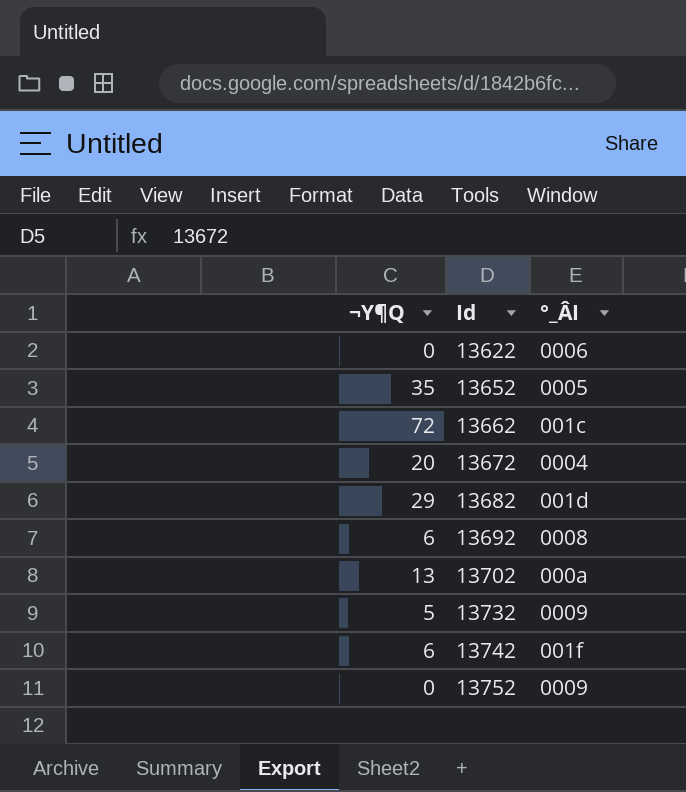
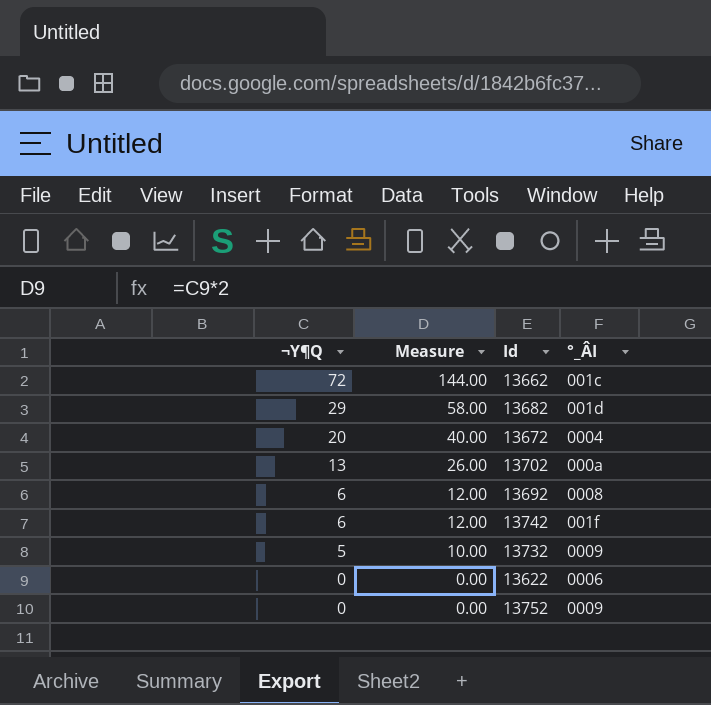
row order: Id ascending -> ¬Y¶Q descending
column Measure | formula: none -> [¬Y¶Q] * 2
row 13652: 35 | 0005 -> none

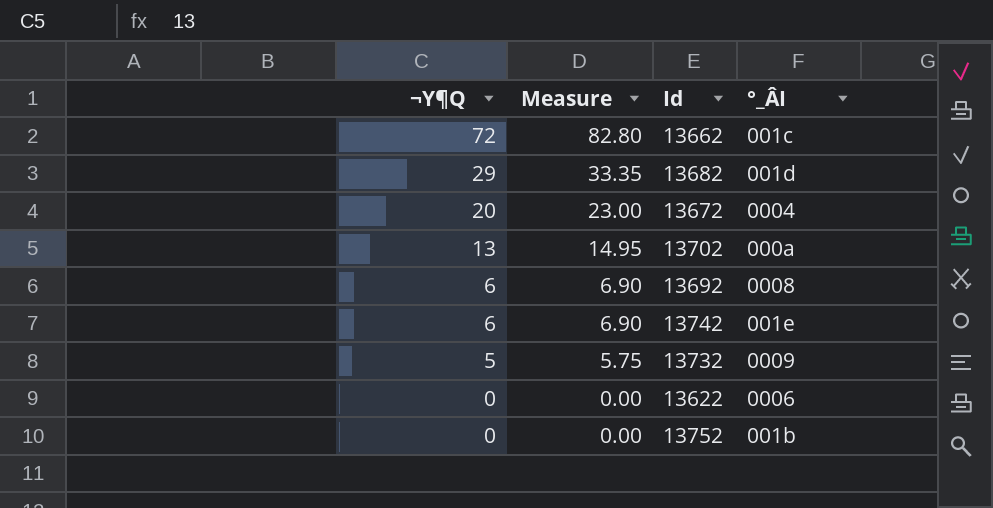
column Measure | formula: [¬Y¶Q] * 2 -> [¬Y¶Q] * 1.15
13742 | °_ÂI: 001f -> 001e
13752 | °_ÂI: 0009 -> 001b

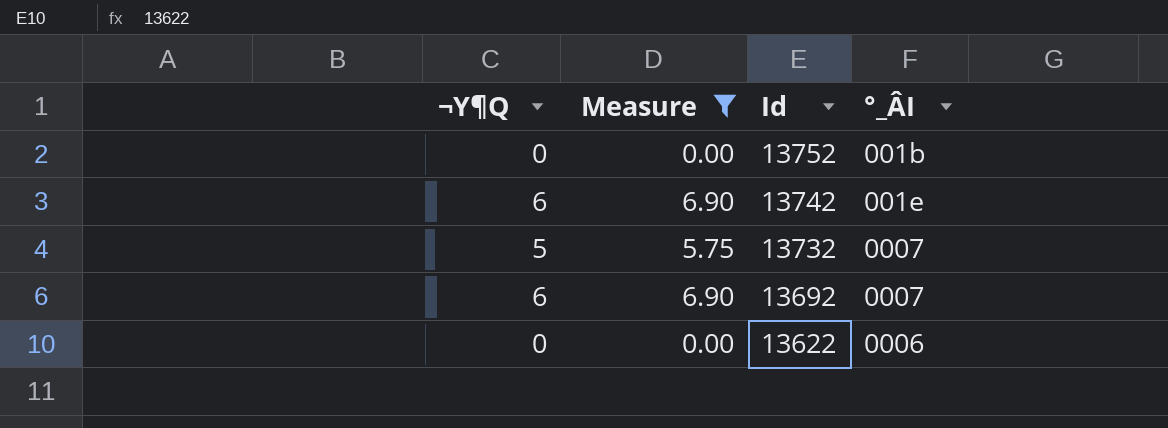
filter: none -> Measure <= 6.90
row order: ¬Y¶Q descending -> Id descending
13732 | °_ÂI: 0009 -> 0007
13692 | °_ÂI: 0008 -> 0007

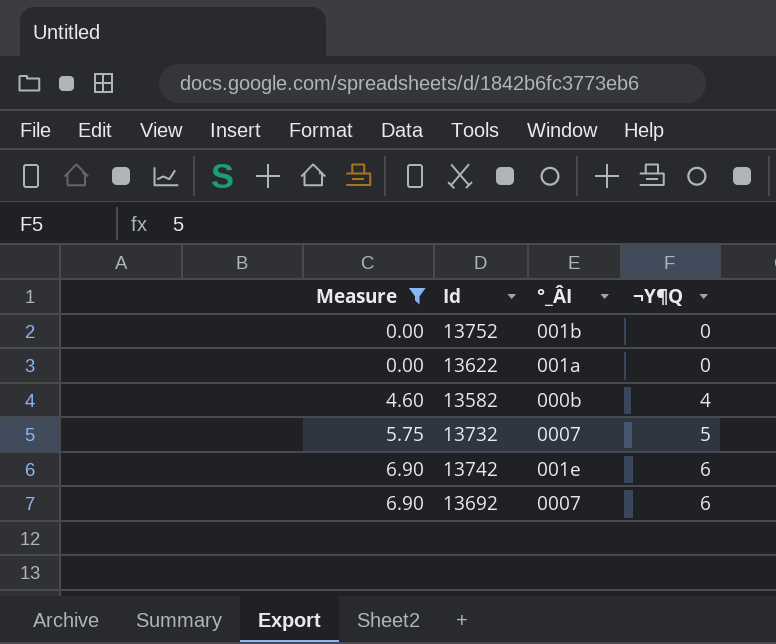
row order: Id descending -> Measure ascending
column ¬Y¶Q | position: 1 -> 4
13622 | °_ÂI: 0006 -> 001a
row 13582: none -> 4.60 | 000b | 4

